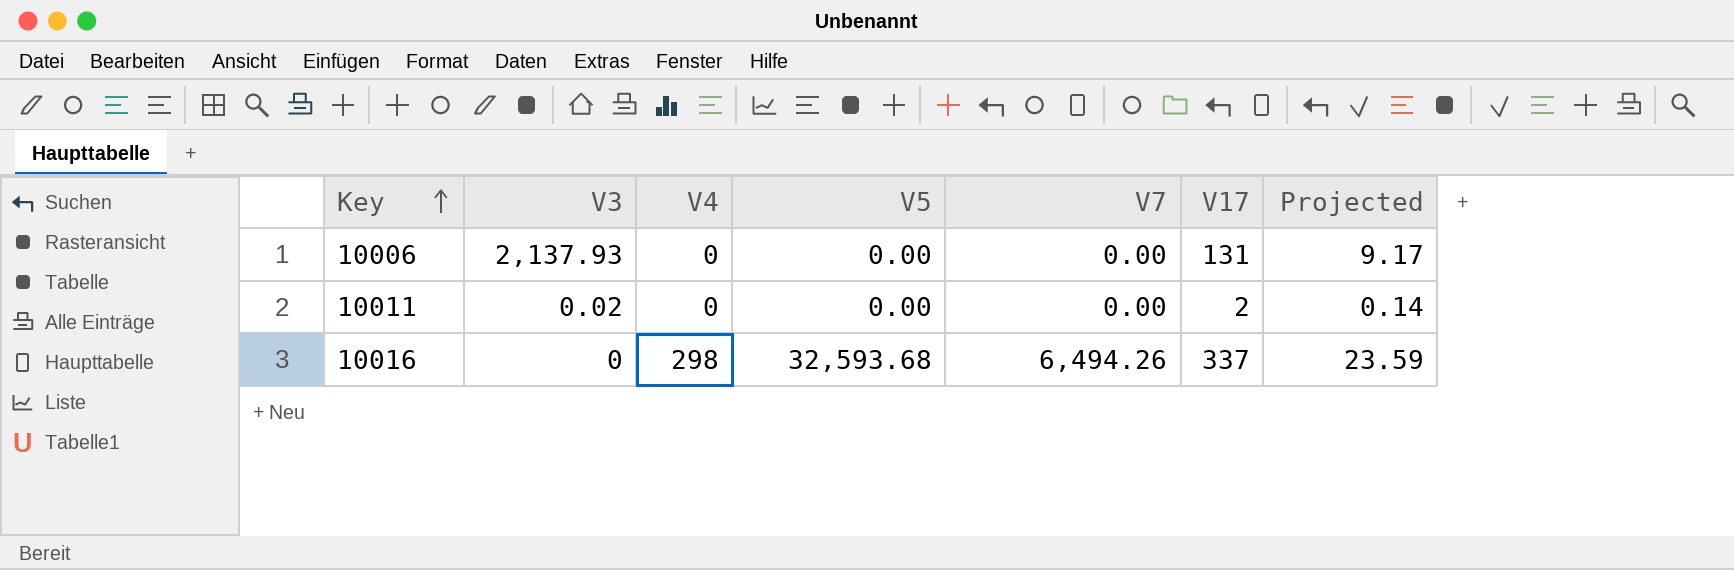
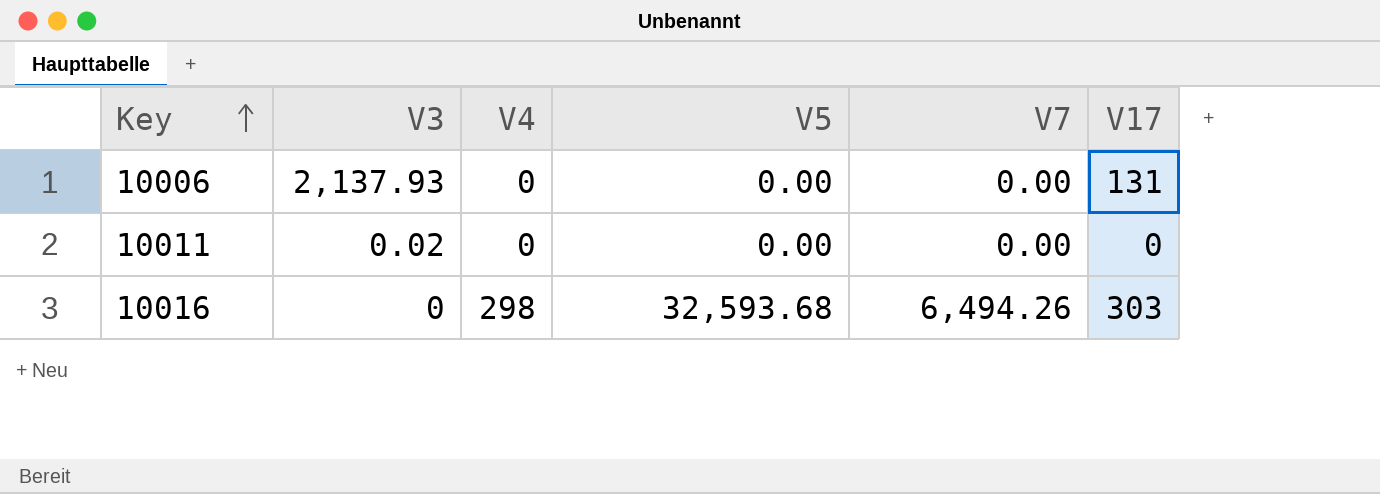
column Projected | formula: [V17] * 0.07 -> none
10011 | V17: 2 -> 0
10016 | V17: 337 -> 303

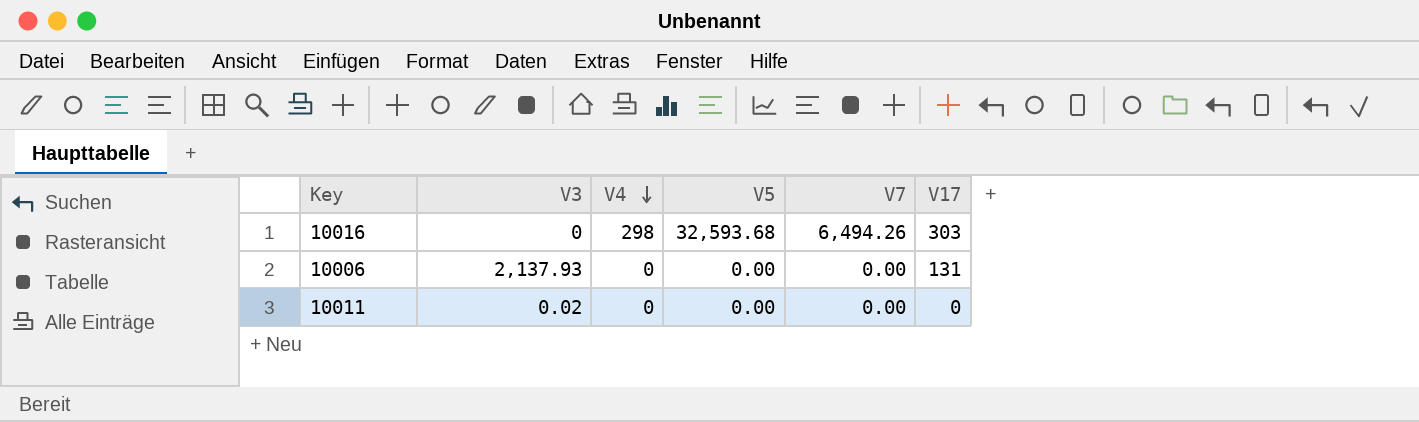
row order: Key ascending -> V4 descending

